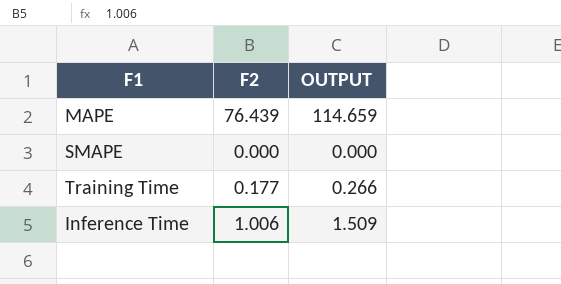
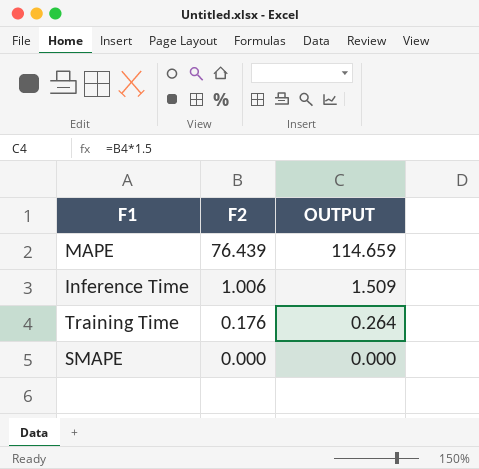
row order: none -> F2 descending
Training Time | F2: 0.177 -> 0.176
Training Time | OUTPUT: 0.266 -> 0.264

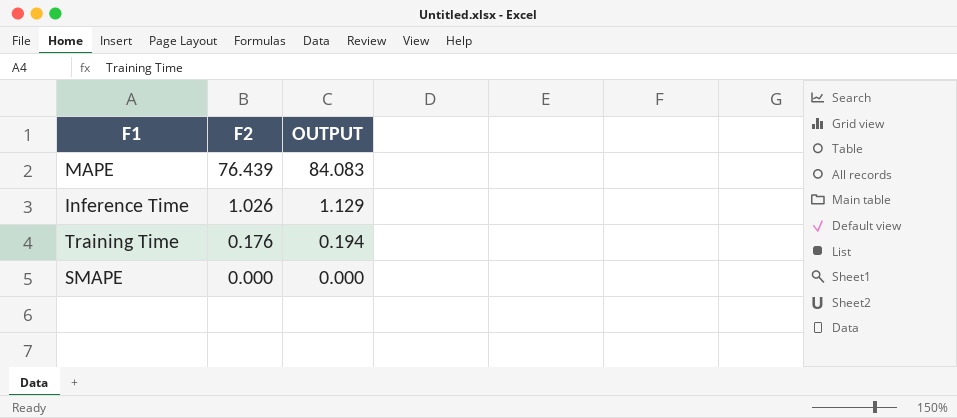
column OUTPUT | formula: [F2] * 1.5 -> [F2] * 1.1
Inference Time | F2: 1.006 -> 1.026

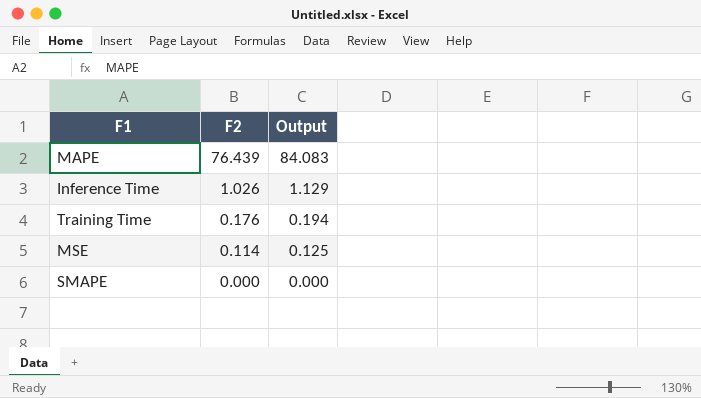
column name: OUTPUT -> Output
row MSE: none -> 0.114 | 0.125

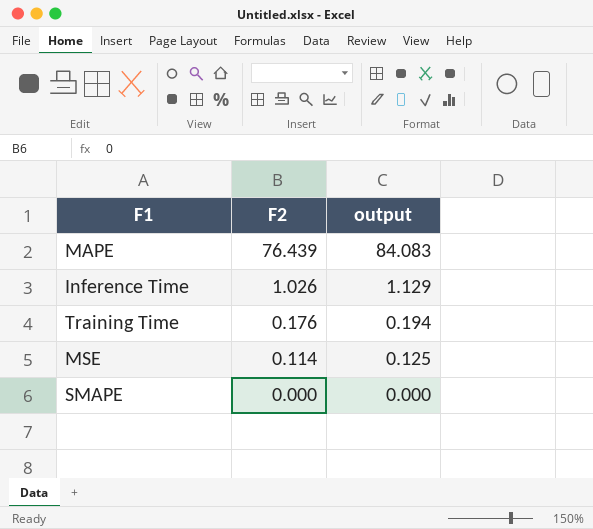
column name: Output -> output

